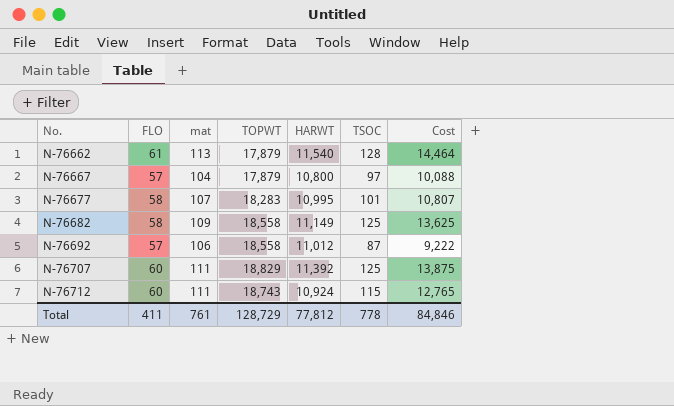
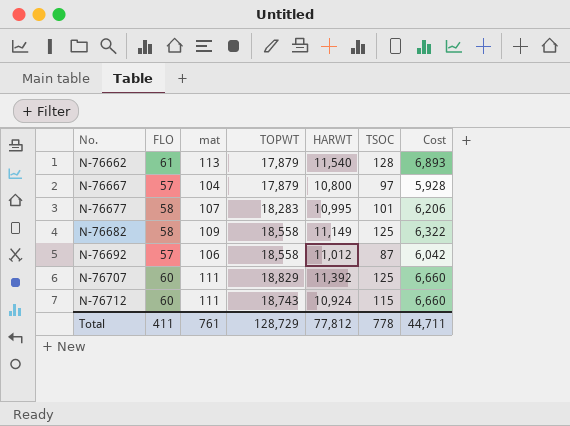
column Cost | formula: [mat] * [TSOC] -> [FLO] * [mat]
Total | Cost: 84,846 -> 44,711

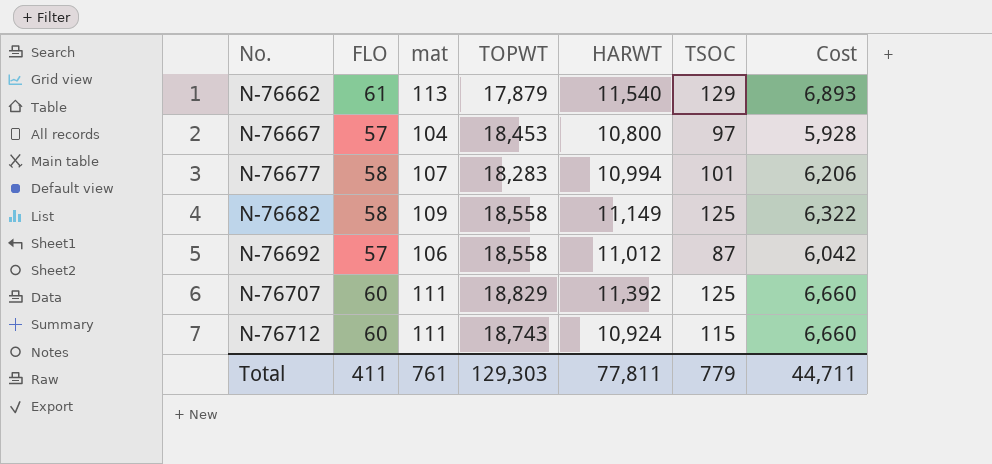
N-76662 | TSOC: 128 -> 129
N-76667 | TOPWT: 17,879 -> 18,453
N-76677 | HARWT: 10,995 -> 10,994
Total | TOPWT: 128,729 -> 129,303
Total | HARWT: 77,812 -> 77,811
Total | TSOC: 778 -> 779

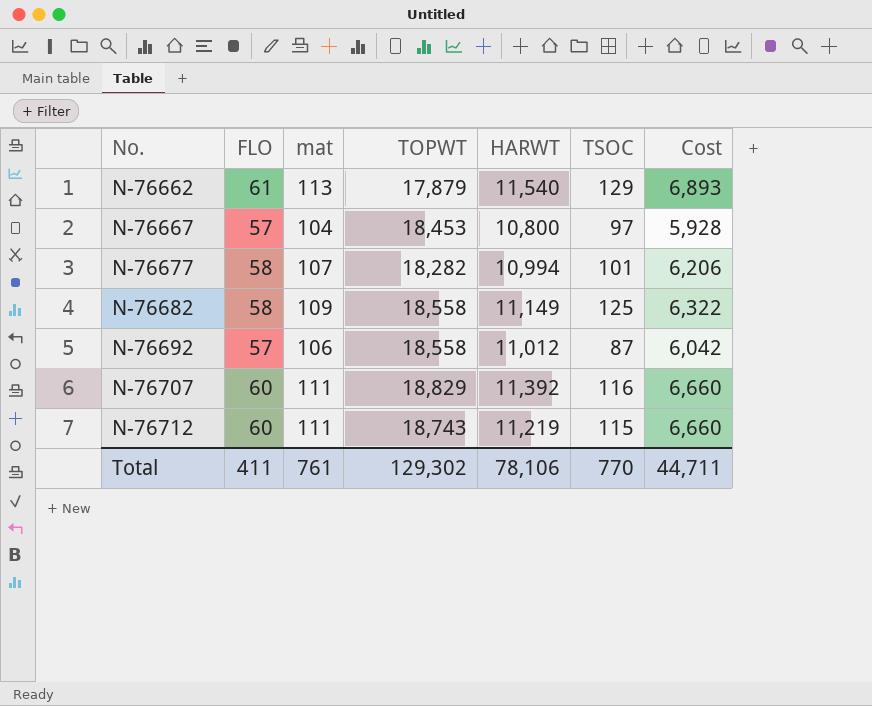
N-76677 | TOPWT: 18,283 -> 18,282
N-76707 | TSOC: 125 -> 116
N-76712 | HARWT: 10,924 -> 11,219
Total | TOPWT: 129,303 -> 129,302
Total | HARWT: 77,811 -> 78,106
Total | TSOC: 779 -> 770

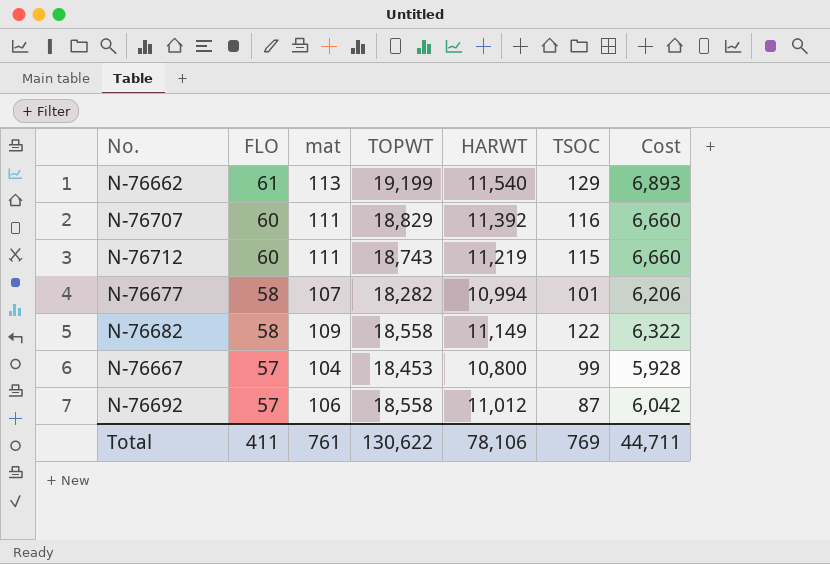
row order: No. ascending -> FLO descending
N-76662 | TOPWT: 17,879 -> 19,199
N-76682 | TSOC: 125 -> 122
N-76667 | TSOC: 97 -> 99
Total | TOPWT: 129,302 -> 130,622
Total | TSOC: 770 -> 769

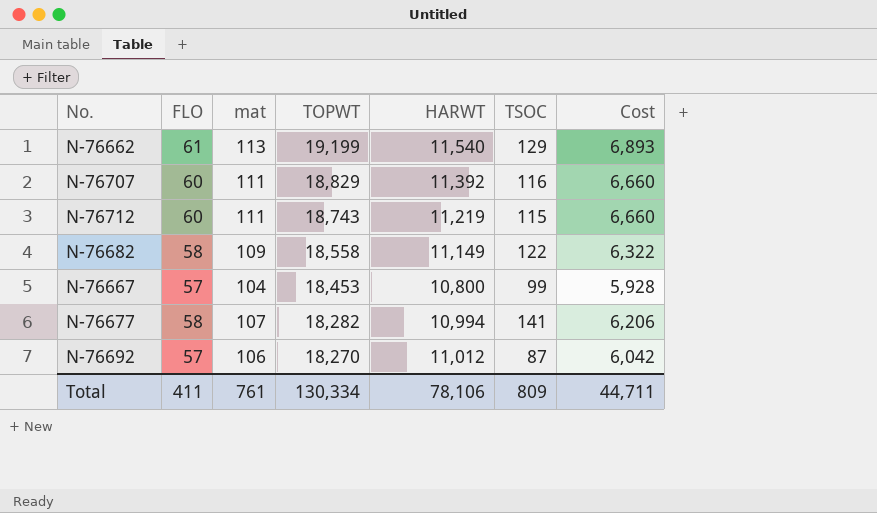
row order: FLO descending -> TOPWT descending
N-76677 | TSOC: 101 -> 141
N-76692 | TOPWT: 18,558 -> 18,270
Total | TOPWT: 130,622 -> 130,334
Total | TSOC: 769 -> 809

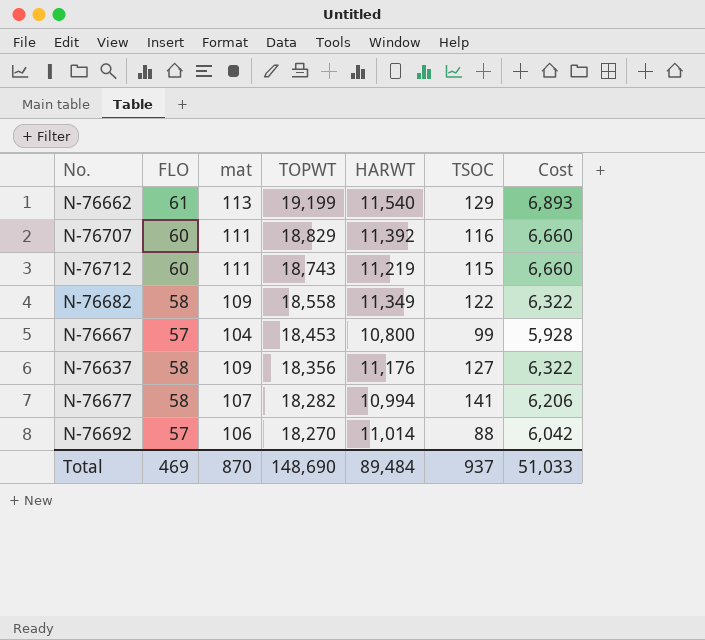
N-76682 | HARWT: 11,149 -> 11,349
row N-76637: none -> 58 | 109 | 18,356 | 11,176 | 127 | 6,322
N-76692 | HARWT: 11,012 -> 11,014
N-76692 | TSOC: 87 -> 88
Total | FLO: 411 -> 469
Total | mat: 761 -> 870
Total | TOPWT: 130,334 -> 148,690
Total | HARWT: 78,106 -> 89,484
Total | TSOC: 809 -> 937
Total | Cost: 44,711 -> 51,033

